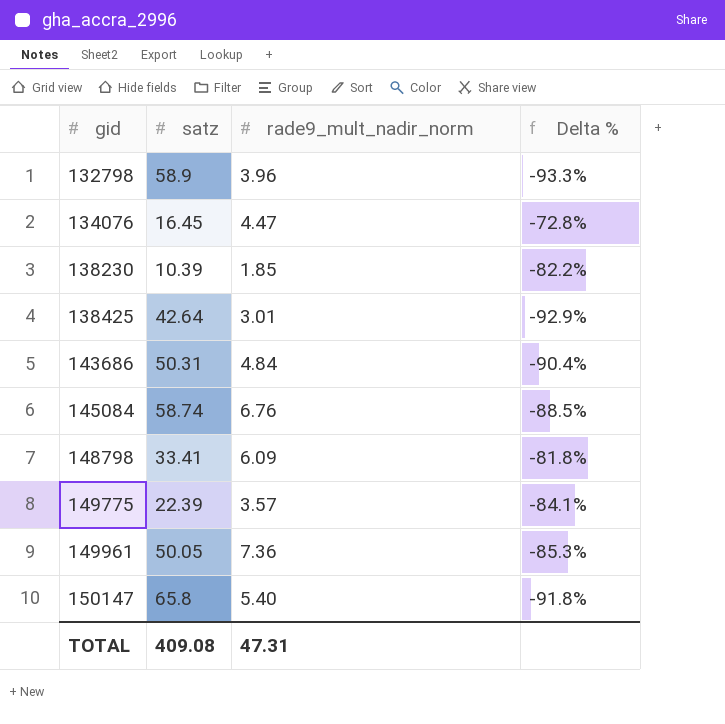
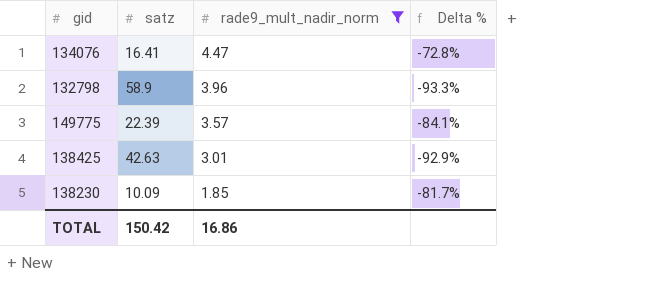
filter: none -> rade9_mult_nadir_norm <= 4.47
row order: gid ascending -> rade9_mult_nadir_norm descending
134076 | satz: 16.45 -> 16.41
138425 | satz: 42.64 -> 42.63
138230 | satz: 10.39 -> 10.09
138230 | Delta %: -82.2% -> -81.7%
TOTAL | satz: 409.08 -> 150.42
TOTAL | rade9_mult_nadir_norm: 47.31 -> 16.86

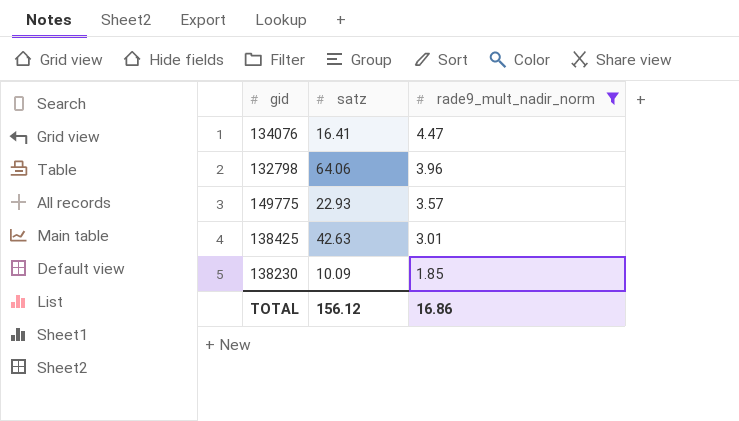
column Delta % | formula: ([rade9_mult_nadir_norm] - [satz]) / [satz] -> none
132798 | satz: 58.9 -> 64.06
149775 | satz: 22.39 -> 22.93
TOTAL | satz: 150.42 -> 156.12

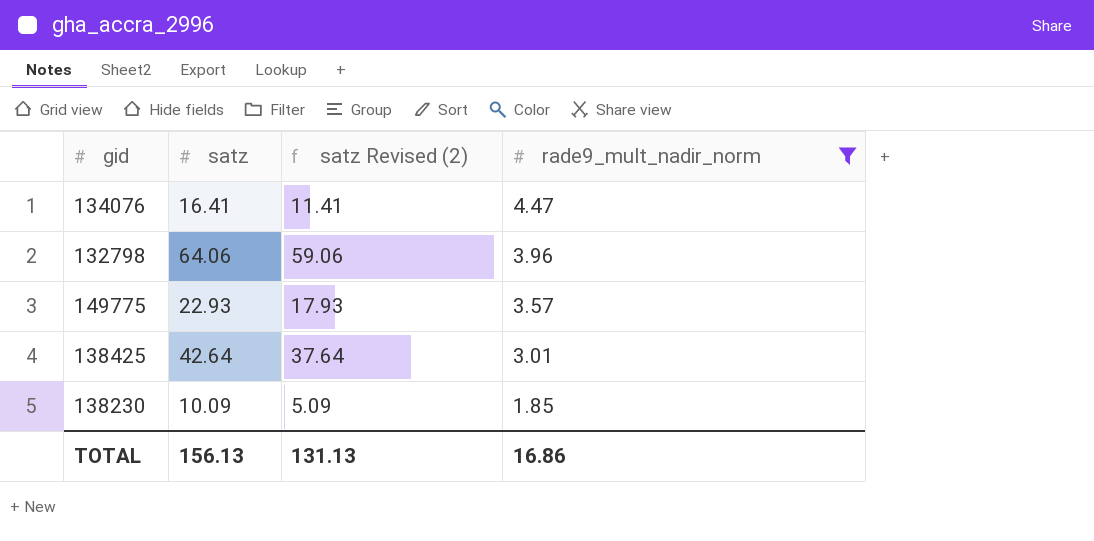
column satz Revised (2) | formula: none -> [satz] - 5
138425 | satz: 42.63 -> 42.64
TOTAL | satz: 156.12 -> 156.13

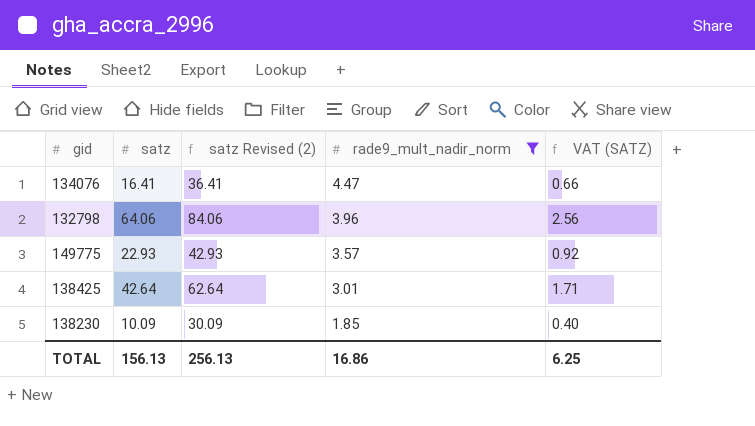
column satz Revised (2) | formula: [satz] - 5 -> [satz] + 20
column VAT (SATZ) | formula: none -> [satz] * 0.04
TOTAL | satz Revised (2): 131.13 -> 256.13

